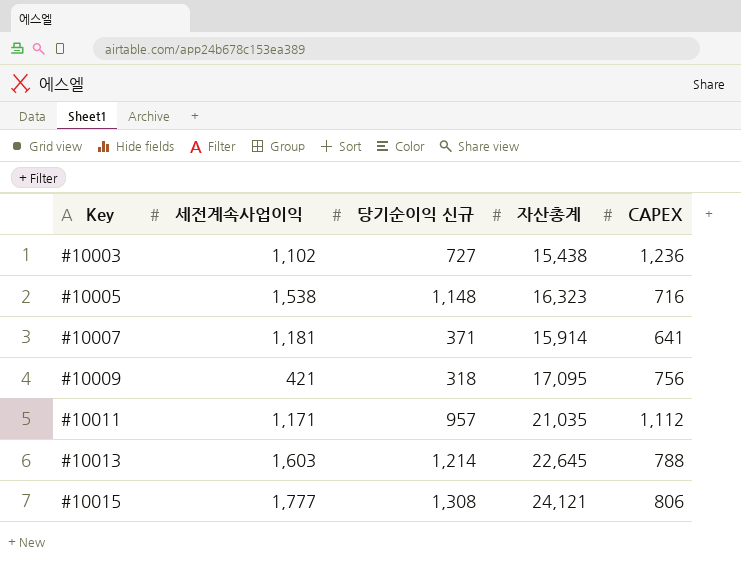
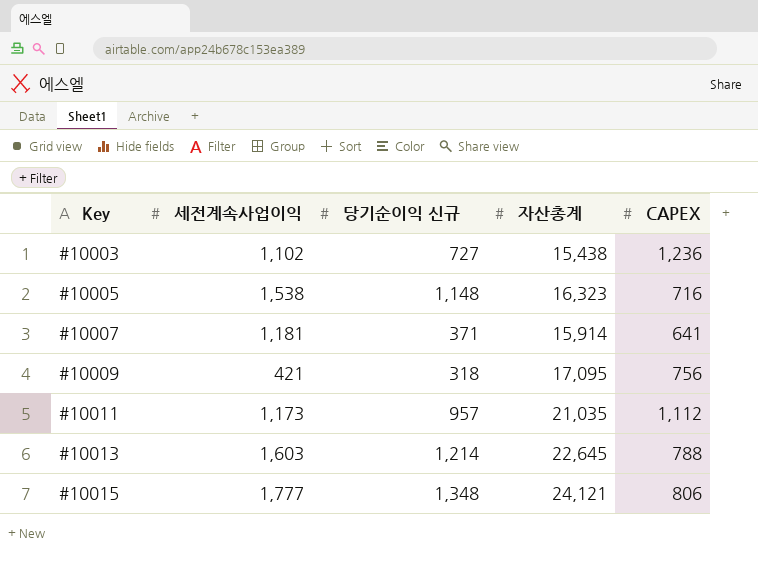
#10011 | 세전계속사업이익: 1,171 -> 1,173
#10015 | 당기순이익 신규: 1,308 -> 1,348

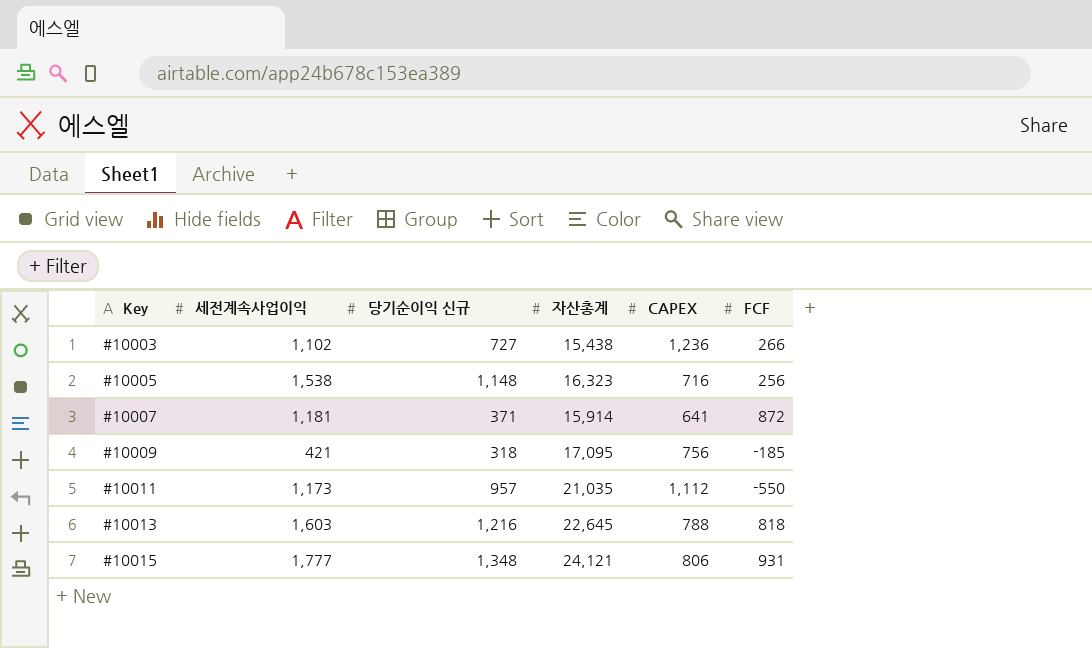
column FCF | position: none -> 6
#10013 | 당기순이익 신규: 1,214 -> 1,216

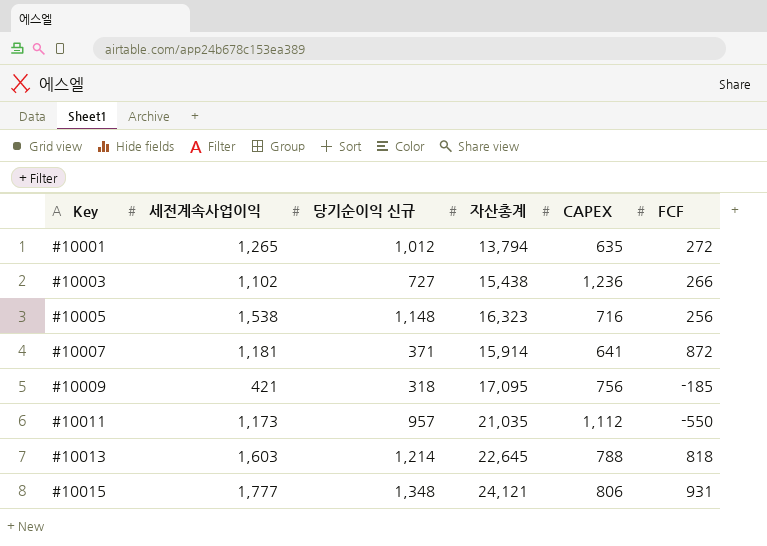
row #10001: none -> 1,265 | 1,012 | 13,794 | 635 | 272
#10013 | 당기순이익 신규: 1,216 -> 1,214

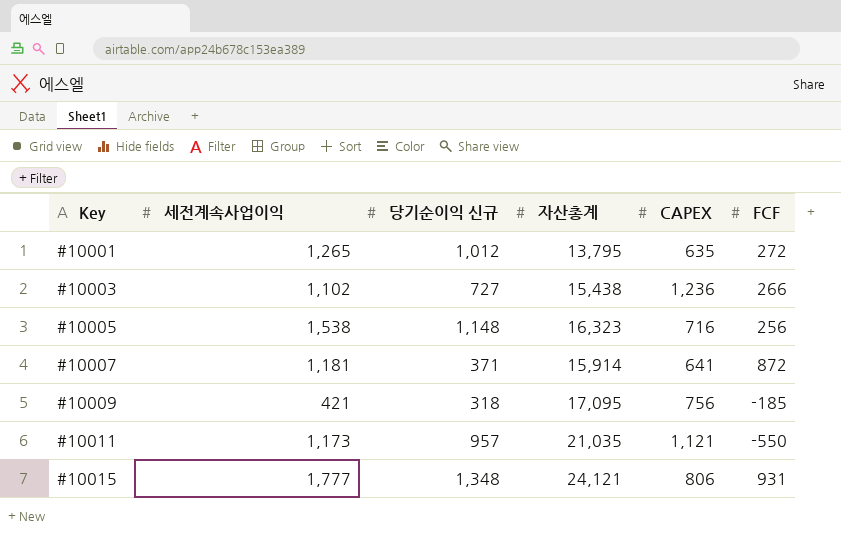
row #10013: 1,603 | 1,214 | 22,645 | 788 | 818 -> none
#10001 | 자산총계: 13,794 -> 13,795
#10011 | CAPEX: 1,112 -> 1,121

